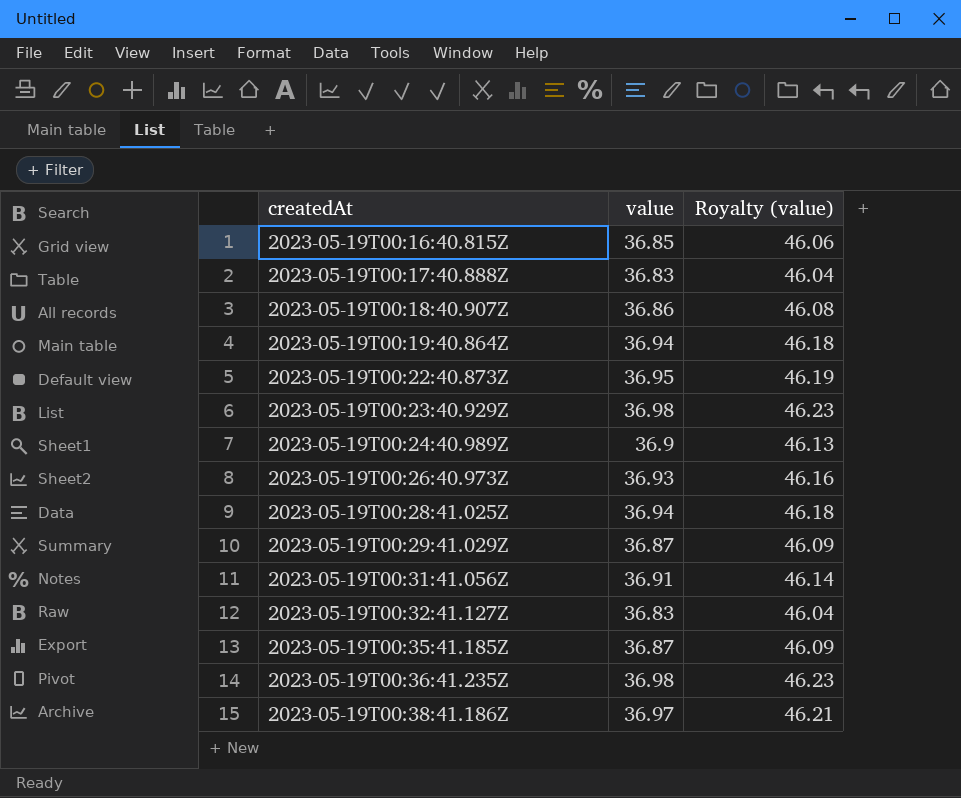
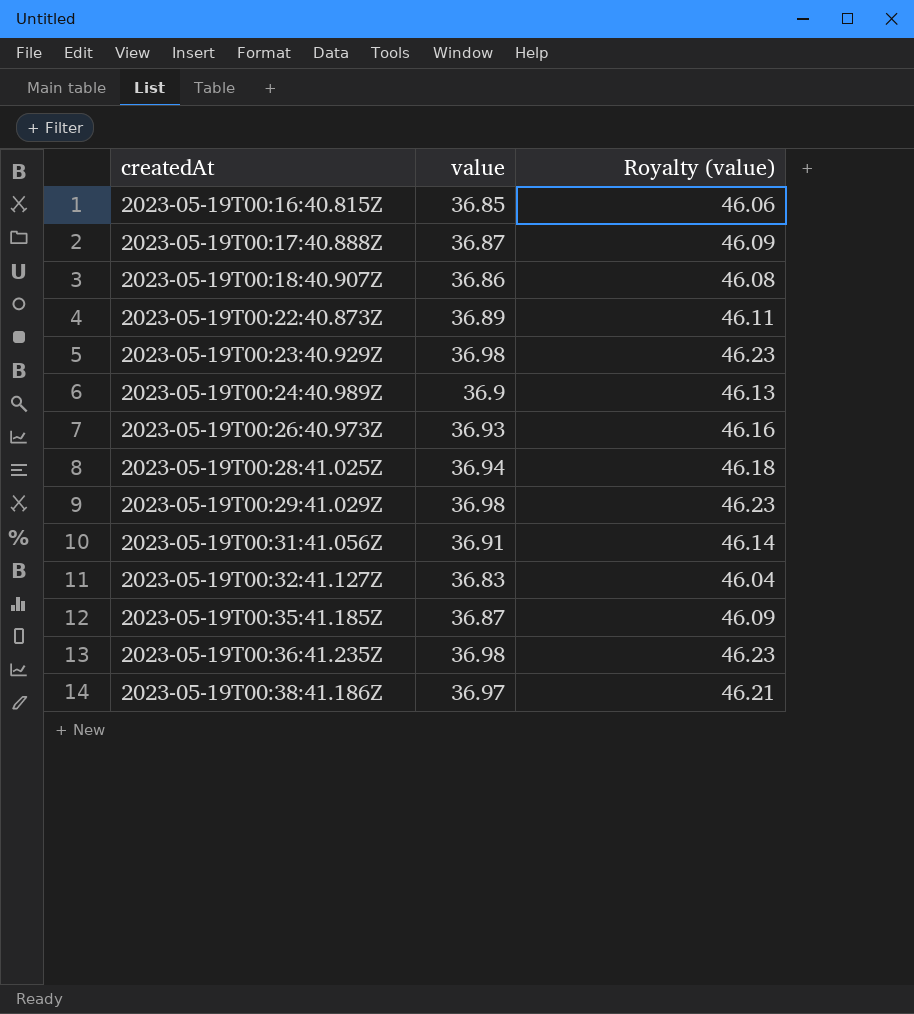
row 2023-05-19T00:19:40.864Z: 36.94 | 46.18 -> none
2023-05-19T00:17:40.888Z | value: 36.83 -> 36.87
2023-05-19T00:17:40.888Z | Royalty (value): 46.04 -> 46.09
2023-05-19T00:22:40.873Z | value: 36.95 -> 36.89
2023-05-19T00:22:40.873Z | Royalty (value): 46.19 -> 46.11
2023-05-19T00:29:41.029Z | value: 36.87 -> 36.98
2023-05-19T00:29:41.029Z | Royalty (value): 46.09 -> 46.23

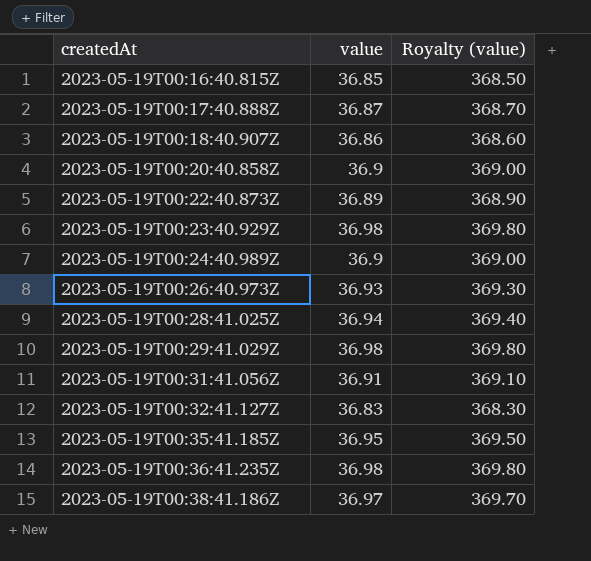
column Royalty (value) | formula: [value] * 1.25 -> [value] * 10
row 2023-05-19T00:20:40.858Z: none -> 36.9 | 369.00
2023-05-19T00:35:41.185Z | value: 36.87 -> 36.95

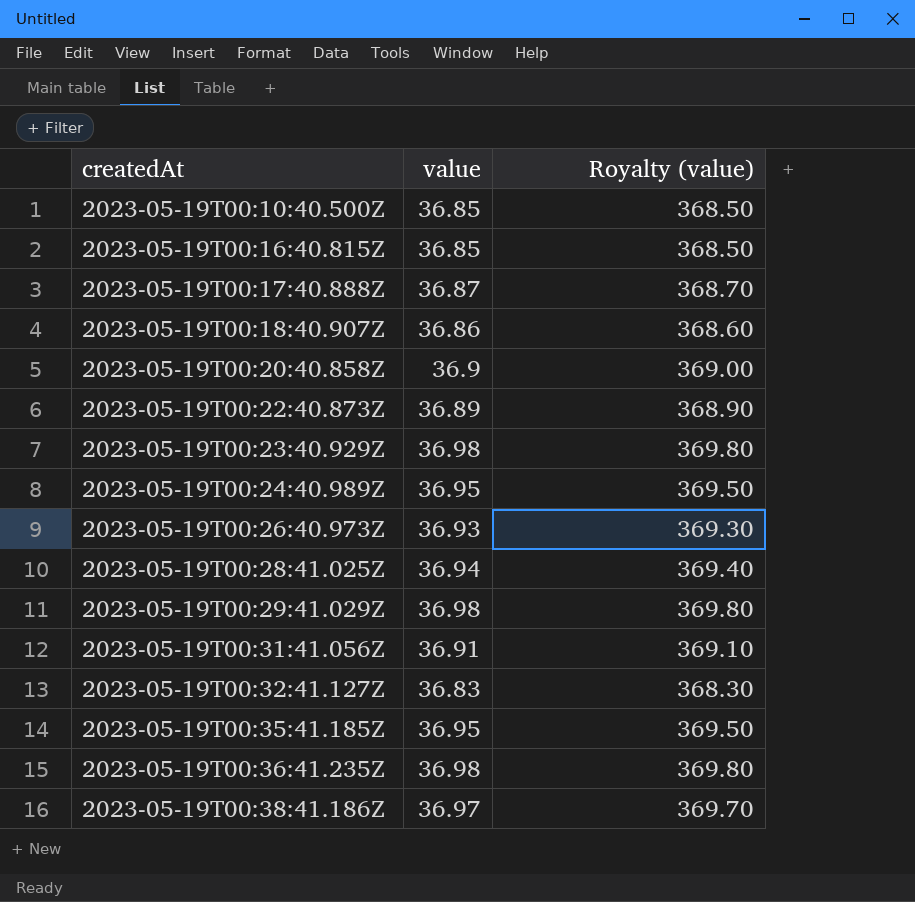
row 2023-05-19T00:10:40.500Z: none -> 36.85 | 368.50
2023-05-19T00:24:40.989Z | value: 36.9 -> 36.95
2023-05-19T00:24:40.989Z | Royalty (value): 369.00 -> 369.50

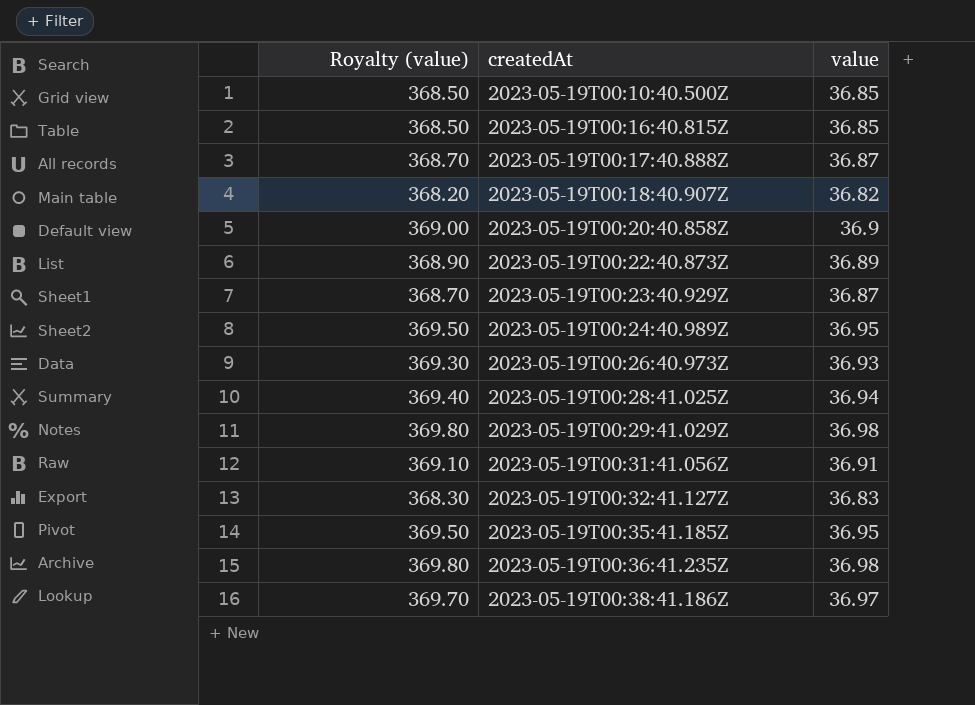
column Royalty (value) | position: 3 -> 1
2023-05-19T00:18:40.907Z | Royalty (value): 368.60 -> 368.20
2023-05-19T00:18:40.907Z | value: 36.86 -> 36.82
2023-05-19T00:23:40.929Z | Royalty (value): 369.80 -> 368.70
2023-05-19T00:23:40.929Z | value: 36.98 -> 36.87

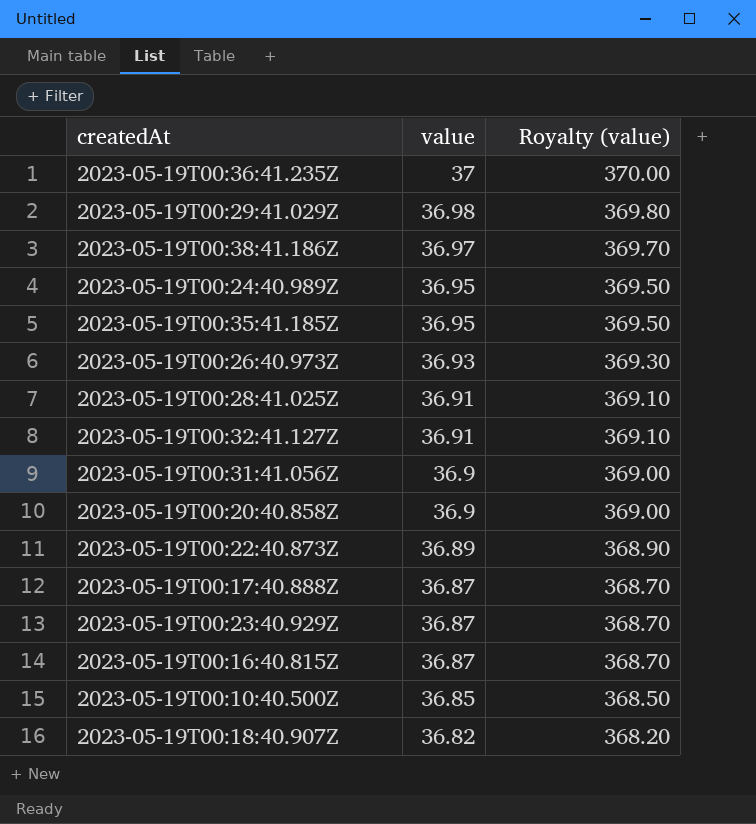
row order: createdAt ascending -> value descending
column Royalty (value) | position: 1 -> 3
2023-05-19T00:36:41.235Z | value: 36.98 -> 37
2023-05-19T00:36:41.235Z | Royalty (value): 369.80 -> 370.00
2023-05-19T00:28:41.025Z | value: 36.94 -> 36.91
2023-05-19T00:28:41.025Z | Royalty (value): 369.40 -> 369.10
2023-05-19T00:32:41.127Z | value: 36.83 -> 36.91
2023-05-19T00:32:41.127Z | Royalty (value): 368.30 -> 369.10
2023-05-19T00:31:41.056Z | value: 36.91 -> 36.9
2023-05-19T00:31:41.056Z | Royalty (value): 369.10 -> 369.00
2023-05-19T00:16:40.815Z | value: 36.85 -> 36.87
2023-05-19T00:16:40.815Z | Royalty (value): 368.50 -> 368.70

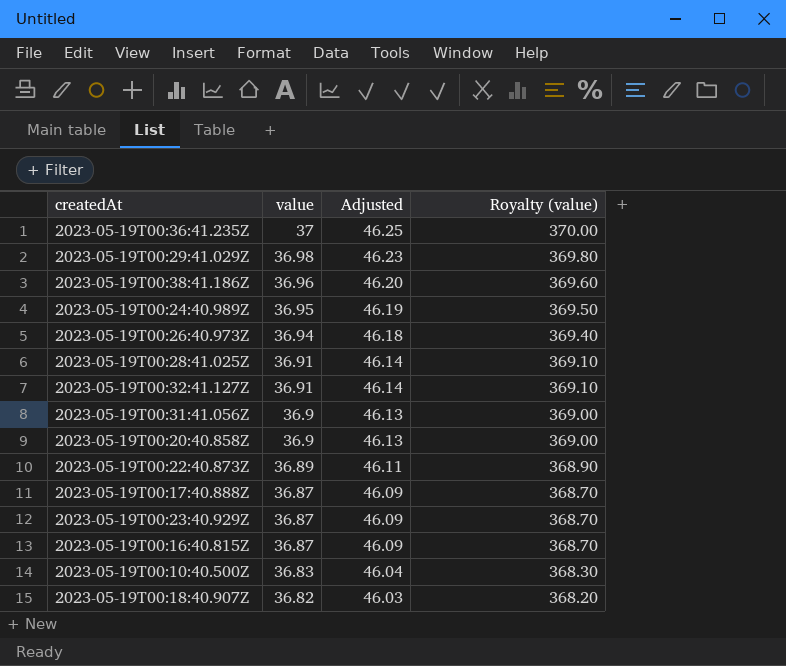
column Adjusted | formula: none -> [value] * 1.25
row 2023-05-19T00:35:41.185Z: 36.95 | 369.50 -> none
2023-05-19T00:38:41.186Z | value: 36.97 -> 36.96
2023-05-19T00:38:41.186Z | Royalty (value): 369.70 -> 369.60
2023-05-19T00:26:40.973Z | value: 36.93 -> 36.94
2023-05-19T00:26:40.973Z | Royalty (value): 369.30 -> 369.40
2023-05-19T00:10:40.500Z | value: 36.85 -> 36.83
2023-05-19T00:10:40.500Z | Royalty (value): 368.50 -> 368.30

